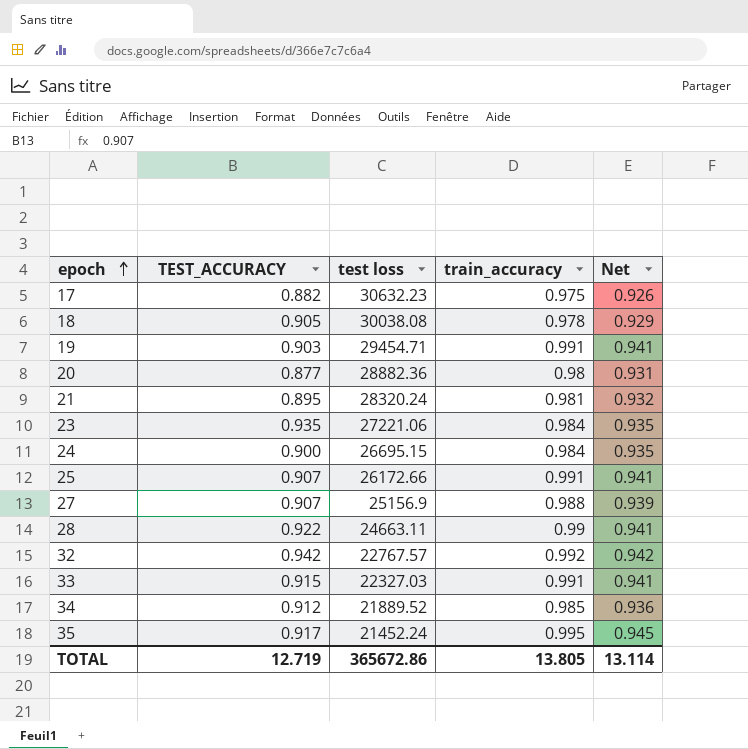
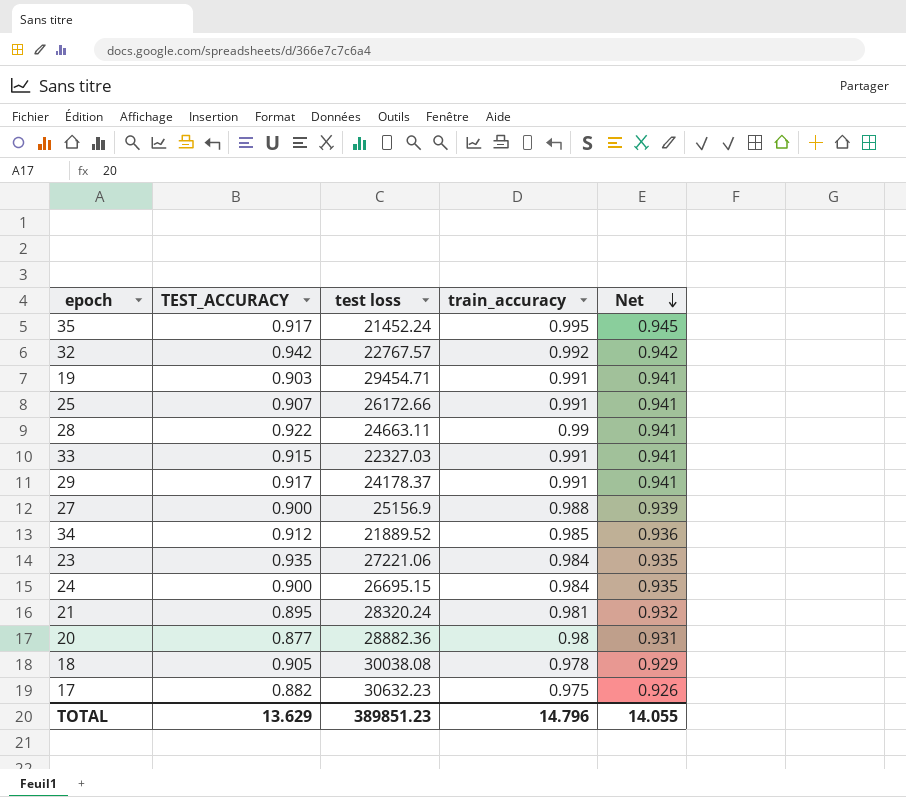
row order: epoch ascending -> Net descending
row 29: none -> 0.917 | 24178.37 | 0.991 | 0.941
27 | TEST_ACCURACY: 0.907 -> 0.900
TOTAL | TEST_ACCURACY: 12.719 -> 13.629
TOTAL | test loss: 365672.86 -> 389851.23
TOTAL | train_accuracy: 13.805 -> 14.796
TOTAL | Net: 13.114 -> 14.055

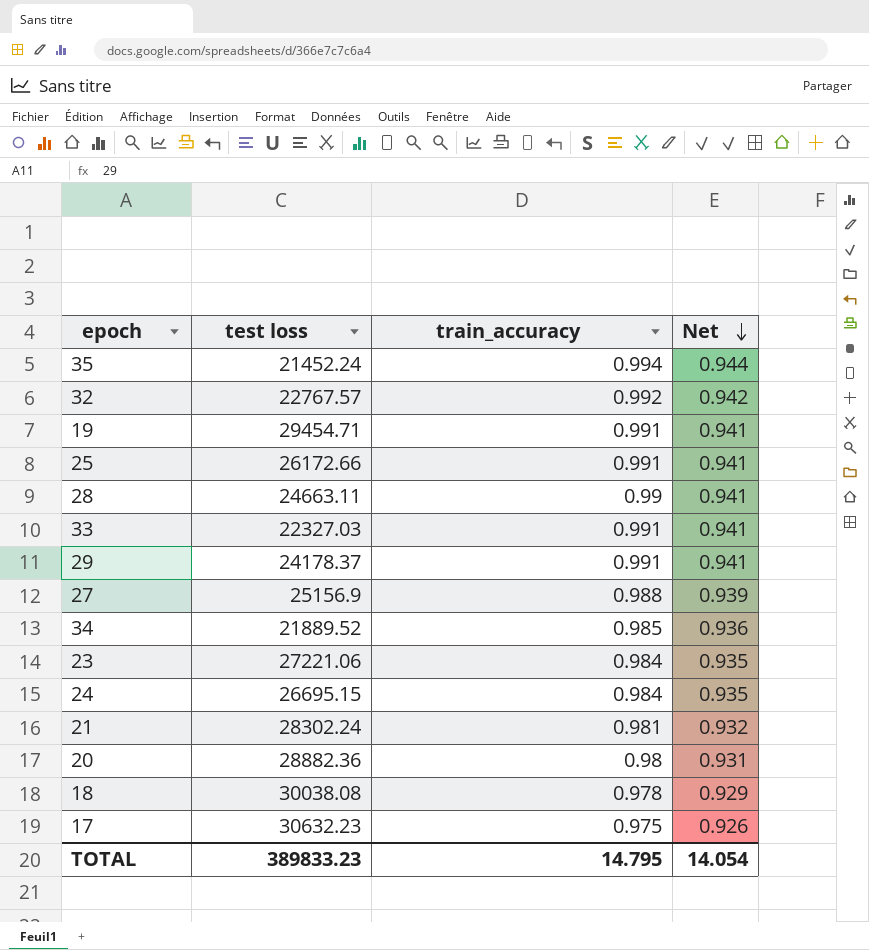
column TEST_ACCURACY | position: 2 -> none
35 | train_accuracy: 0.995 -> 0.994
35 | Net: 0.945 -> 0.944
21 | test loss: 28320.24 -> 28302.24
TOTAL | test loss: 389851.23 -> 389833.23
TOTAL | train_accuracy: 14.796 -> 14.795
TOTAL | Net: 14.055 -> 14.054

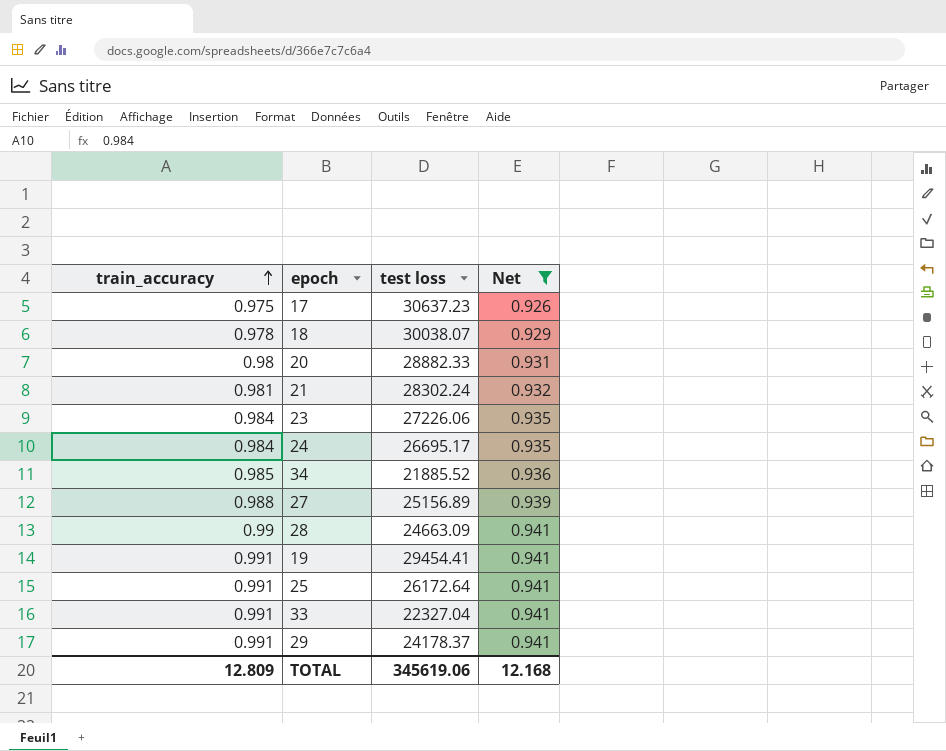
filter: none -> Net <= 0.941
row order: Net descending -> train_accuracy ascending
column train_accuracy | position: 3 -> 1
17 | test loss: 30632.23 -> 30637.23
18 | test loss: 30038.08 -> 30038.07
20 | test loss: 28882.36 -> 28882.33
23 | test loss: 27221.06 -> 27226.06
24 | test loss: 26695.15 -> 26695.17
34 | test loss: 21889.52 -> 21885.52
27 | test loss: 25156.9 -> 25156.89
28 | test loss: 24663.11 -> 24663.09
19 | test loss: 29454.71 -> 29454.41
25 | test loss: 26172.66 -> 26172.64
33 | test loss: 22327.03 -> 22327.04
TOTAL | train_accuracy: 14.795 -> 12.809
TOTAL | test loss: 389833.23 -> 345619.06
TOTAL | Net: 14.054 -> 12.168

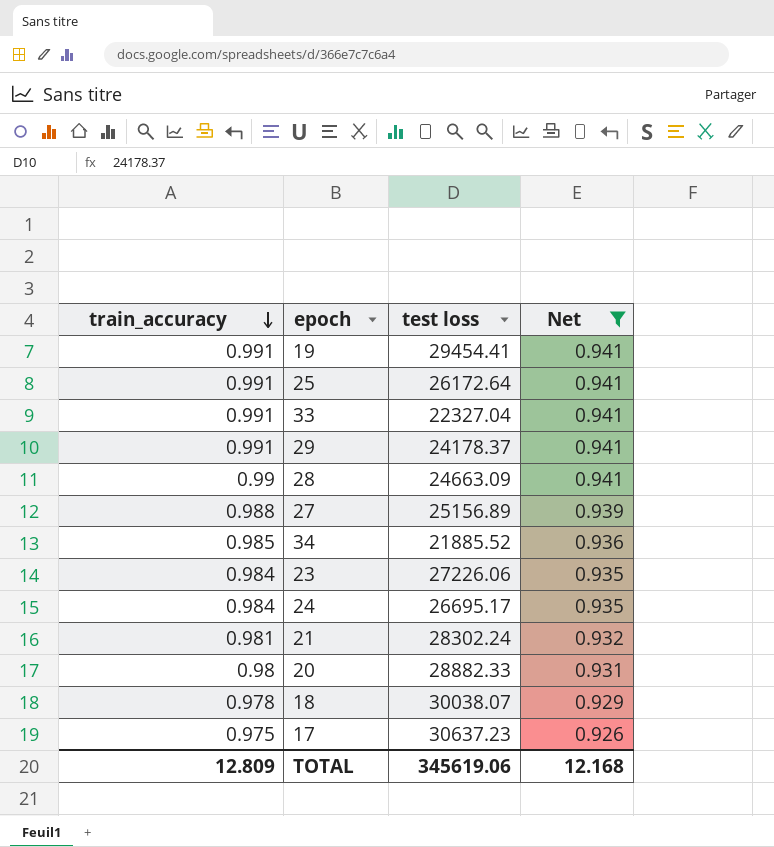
row order: train_accuracy ascending -> train_accuracy descending

